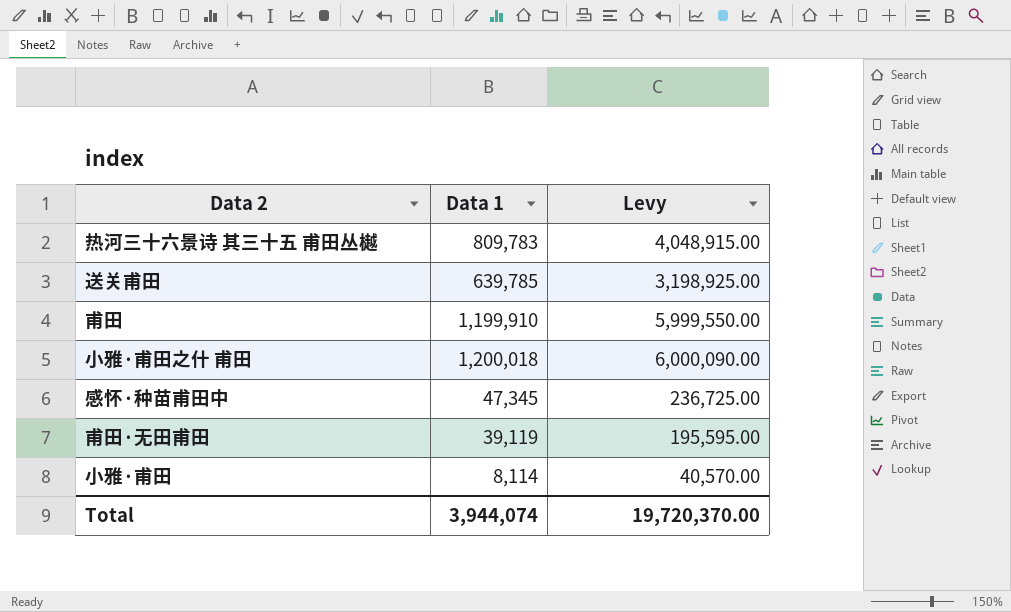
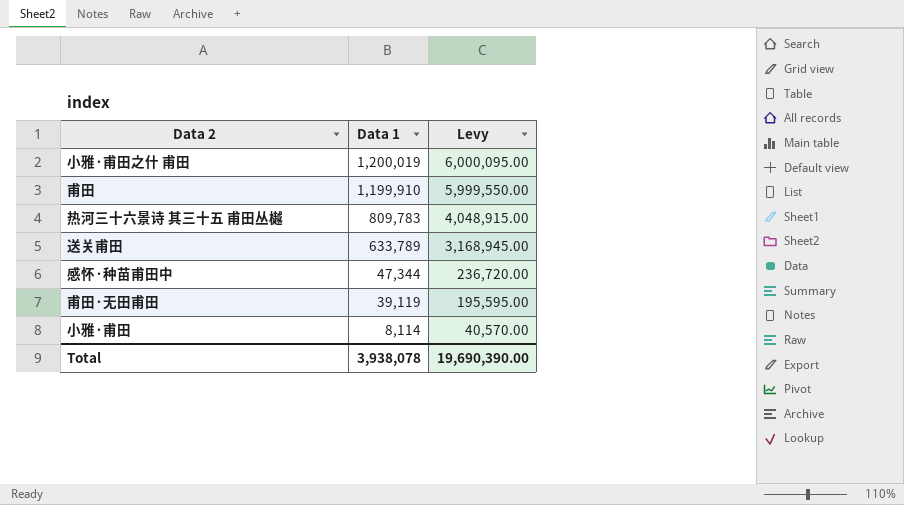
row order: none -> Data 1 descending
小雅·甫田之什 甫田 | Data 1: 1,200,018 -> 1,200,019
小雅·甫田之什 甫田 | Levy: 6,000,090.00 -> 6,000,095.00
送关甫田 | Data 1: 639,785 -> 633,789
送关甫田 | Levy: 3,198,925.00 -> 3,168,945.00
感怀·种苗甫田中 | Data 1: 47,345 -> 47,344
感怀·种苗甫田中 | Levy: 236,725.00 -> 236,720.00
Total | Data 1: 3,944,074 -> 3,938,078
Total | Levy: 19,720,370.00 -> 19,690,390.00

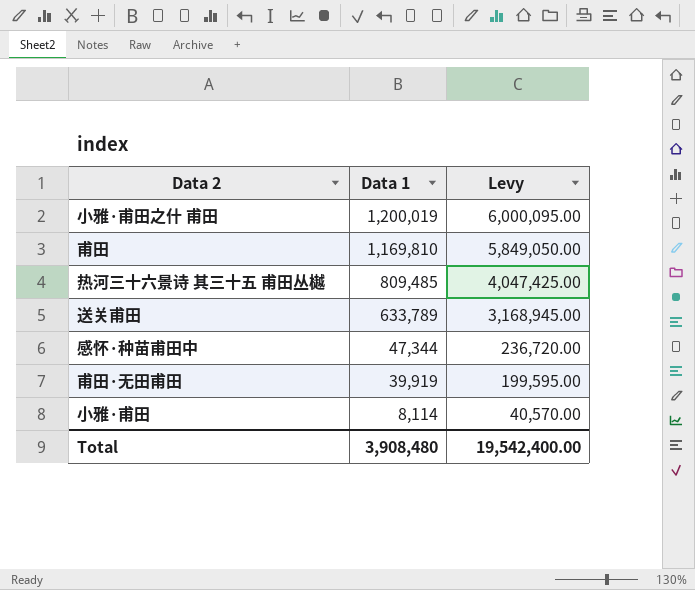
甫田 | Data 1: 1,199,910 -> 1,169,810
甫田 | Levy: 5,999,550.00 -> 5,849,050.00
热河三十六景诗 其三十五 甫田丛樾 | Data 1: 809,783 -> 809,485
热河三十六景诗 其三十五 甫田丛樾 | Levy: 4,048,915.00 -> 4,047,425.00
甫田·无田甫田 | Data 1: 39,119 -> 39,919
甫田·无田甫田 | Levy: 195,595.00 -> 199,595.00
Total | Data 1: 3,938,078 -> 3,908,480
Total | Levy: 19,690,390.00 -> 19,542,400.00

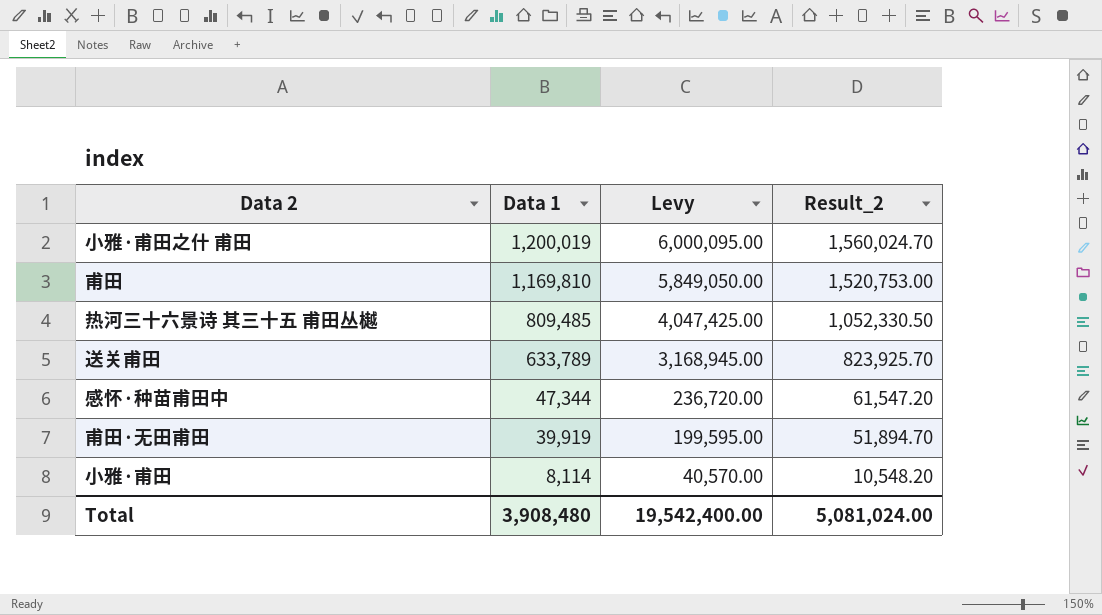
column Result_2 | formula: none -> [Data 1] * 1.3

